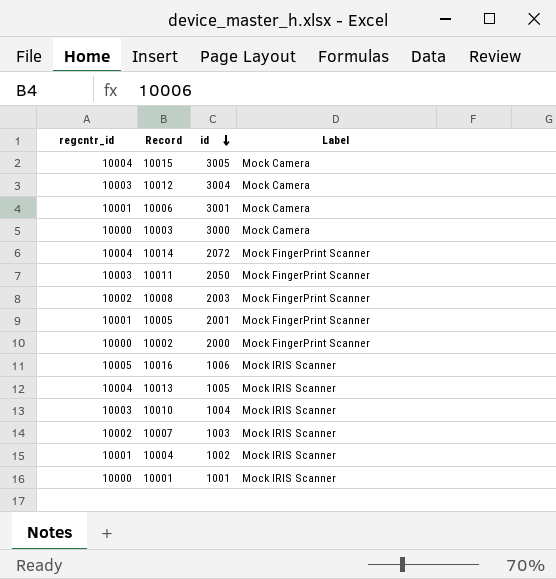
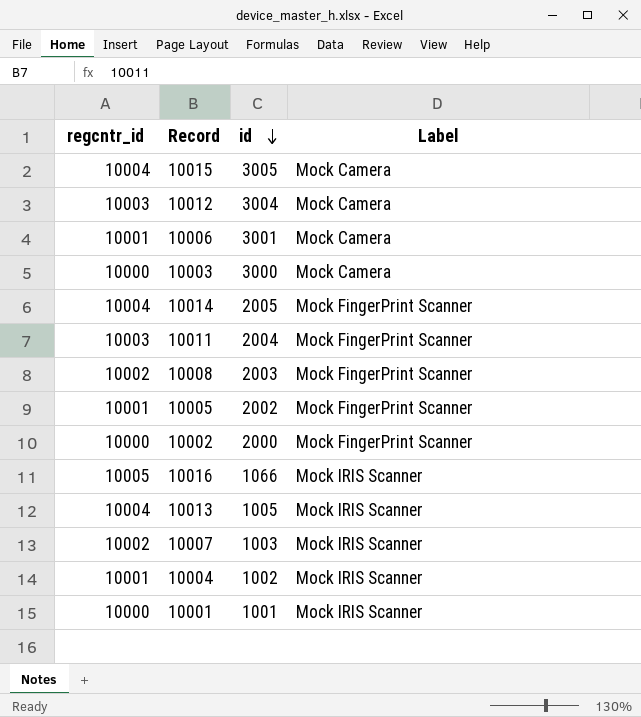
row 10010: 10003 | 1004 | Mock IRIS Scanner -> none
10014 | id: 2072 -> 2005
10011 | id: 2050 -> 2004
10005 | id: 2001 -> 2002
10016 | id: 1006 -> 1066

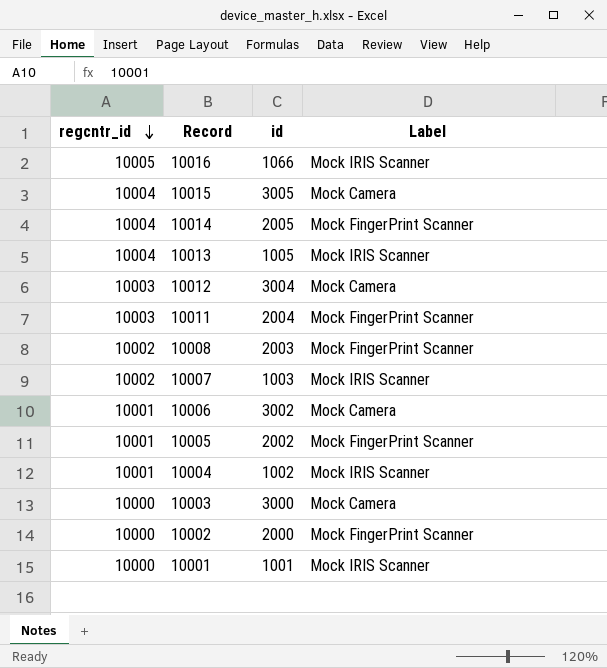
row order: id descending -> regcntr_id descending
10006 | id: 3001 -> 3002

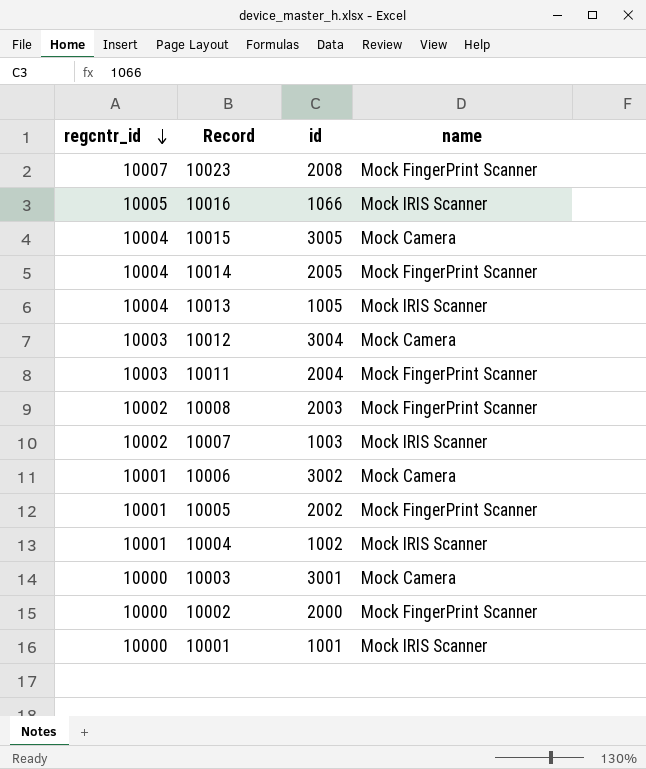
column name: Label -> name
row 10023: none -> 10007 | 2008 | Mock FingerPrint Scanner
10003 | id: 3000 -> 3001

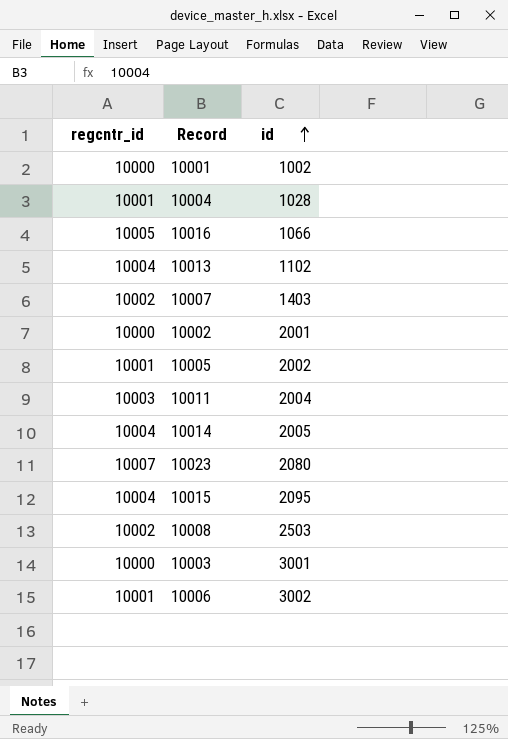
row order: regcntr_id descending -> id ascending
column name | position: 4 -> none
row 10012: 10003 | 3004 | Mock Camera -> none
10001 | id: 1001 -> 1002
10004 | id: 1002 -> 1028
10013 | id: 1005 -> 1102
10007 | id: 1003 -> 1403
10002 | id: 2000 -> 2001
10023 | id: 2008 -> 2080
10015 | id: 3005 -> 2095
10008 | id: 2003 -> 2503

